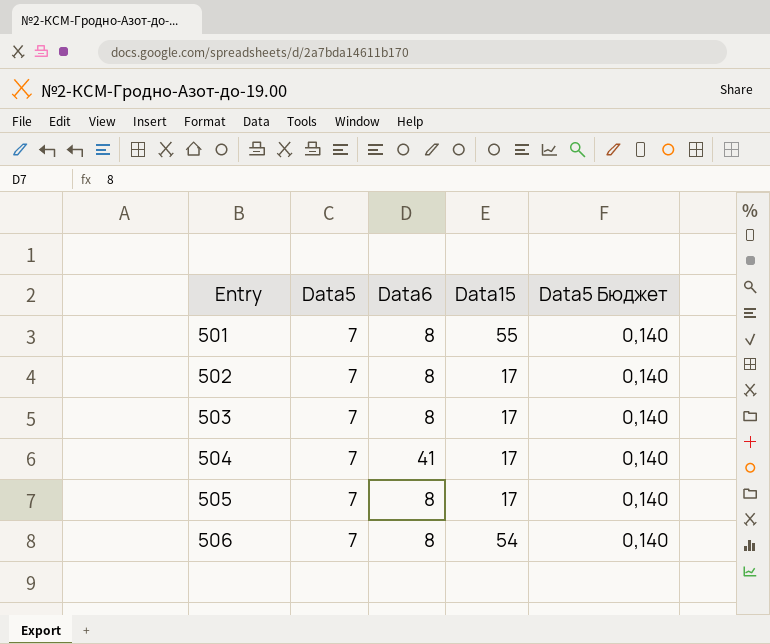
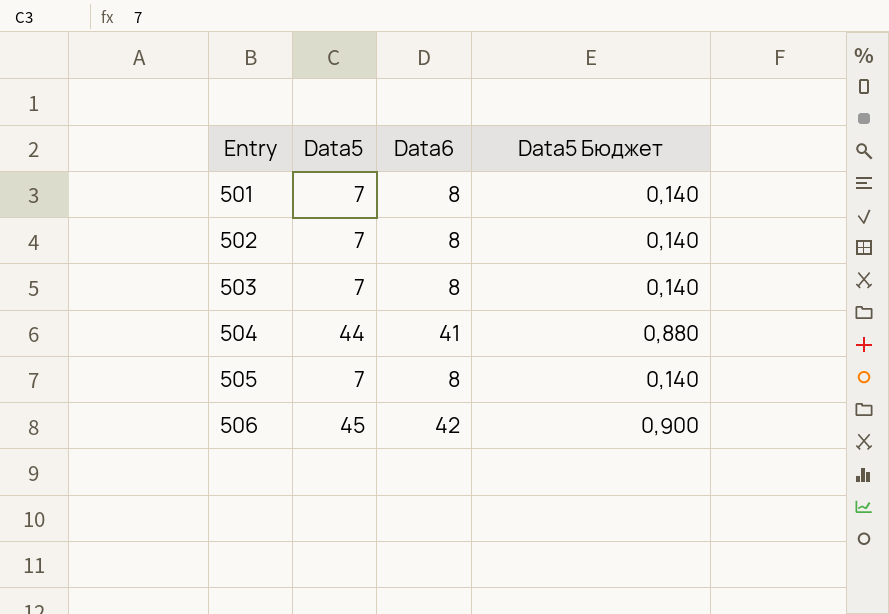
column Data15 | position: 4 -> none
504 | Data5: 7 -> 44
504 | Data5 Бюджет: 0,140 -> 0,880
506 | Data5: 7 -> 45
506 | Data6: 8 -> 42
506 | Data5 Бюджет: 0,140 -> 0,900

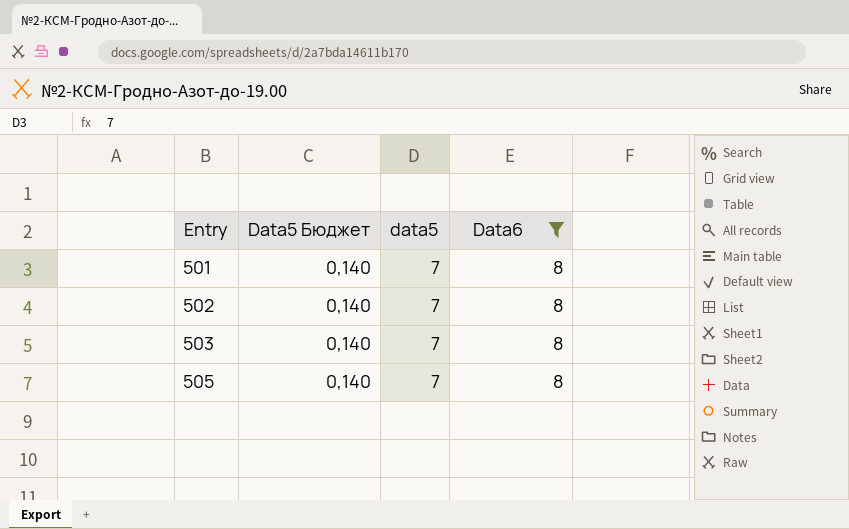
filter: none -> Data6 = 8
column Data5 Бюджет | position: 4 -> 2
column name: Data5 -> data5

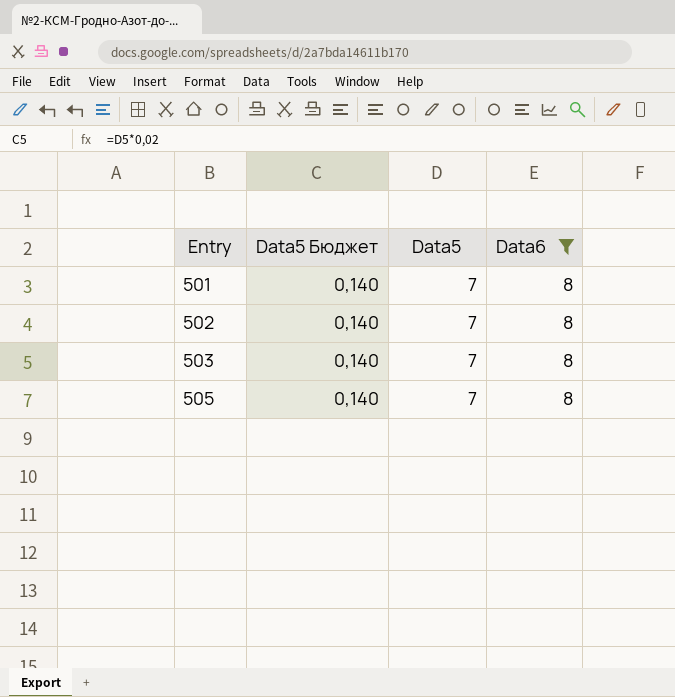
column name: data5 -> Data5

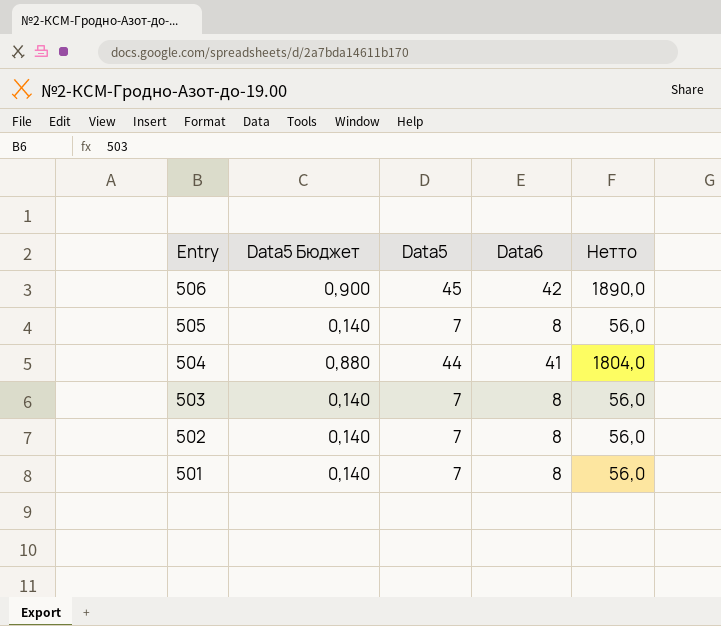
filter: Data6 = 8 -> none
row order: Entry ascending -> Entry descending
column Нетто | formula: none -> [Data5] * [Data6]

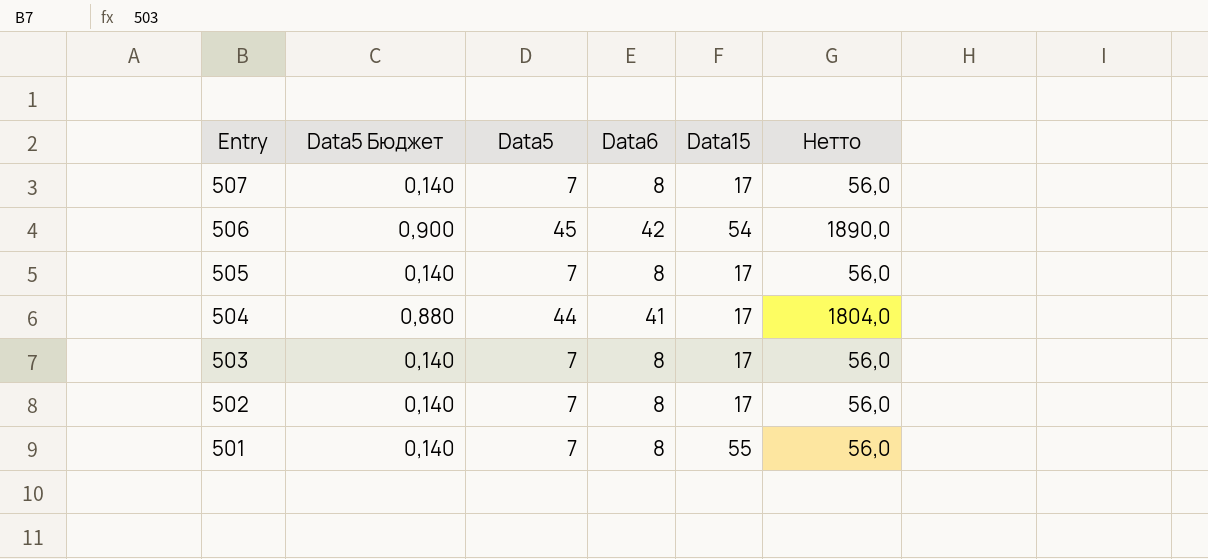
column Data15 | position: none -> 5
row 507: none -> 0,140 | 7 | 8 | 17 | 56,0

